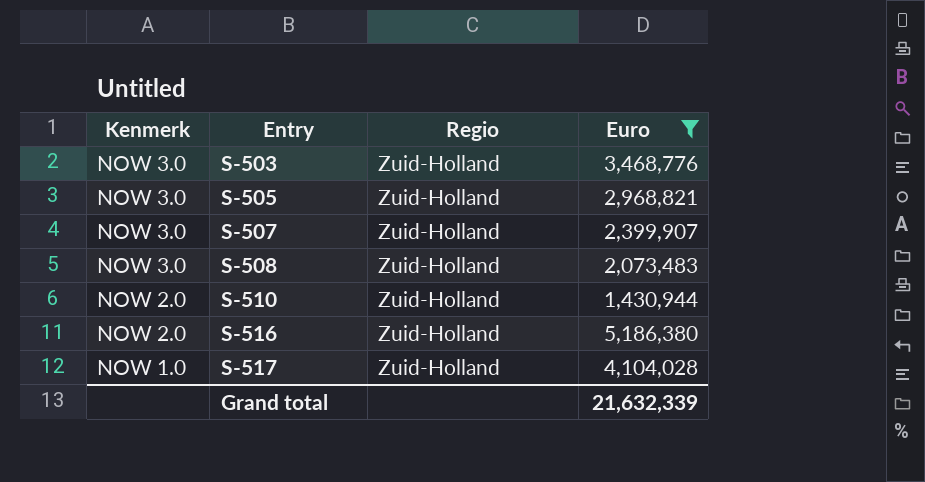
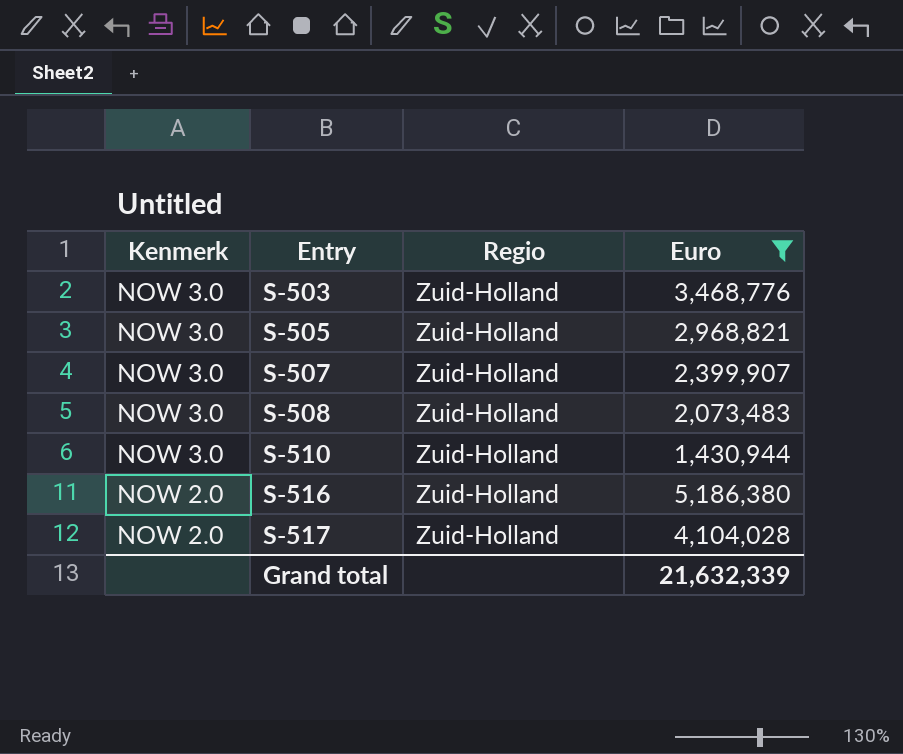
S-510 | Kenmerk: NOW 2.0 -> NOW 3.0
S-517 | Kenmerk: NOW 1.0 -> NOW 2.0

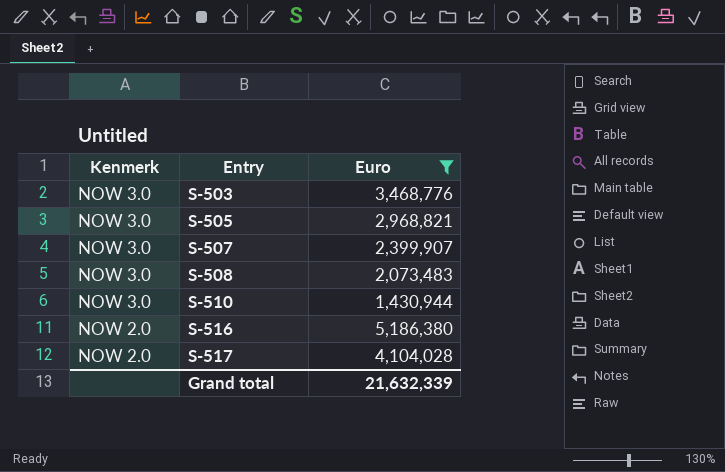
column Regio | position: 3 -> none

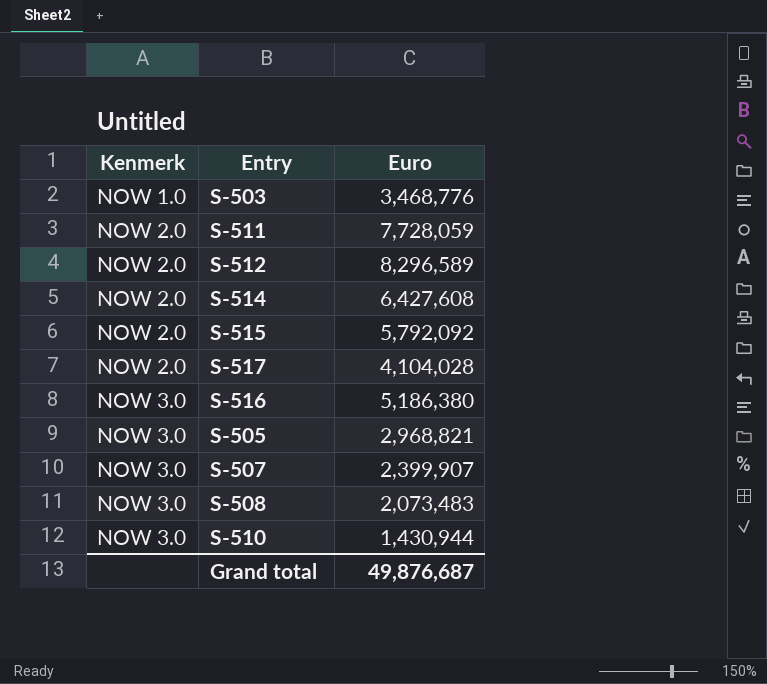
filter: Euro <= 5,186,380 -> none
row order: Kenmerk descending -> Kenmerk ascending
S-503 | Kenmerk: NOW 3.0 -> NOW 1.0
S-516 | Kenmerk: NOW 2.0 -> NOW 3.0
Grand total | Euro: 21,632,339 -> 49,876,687

